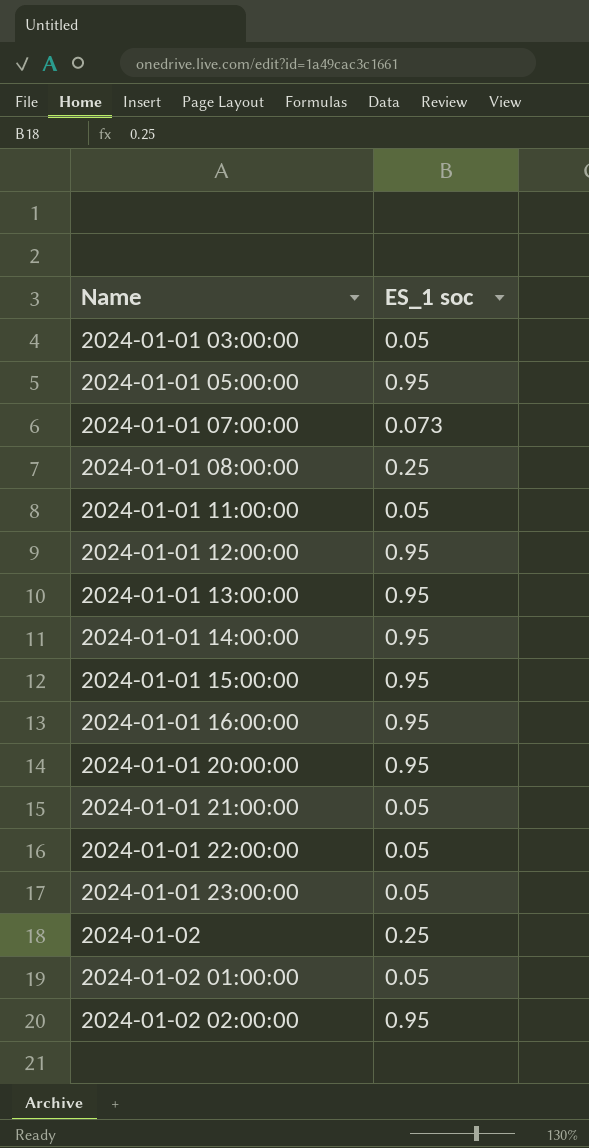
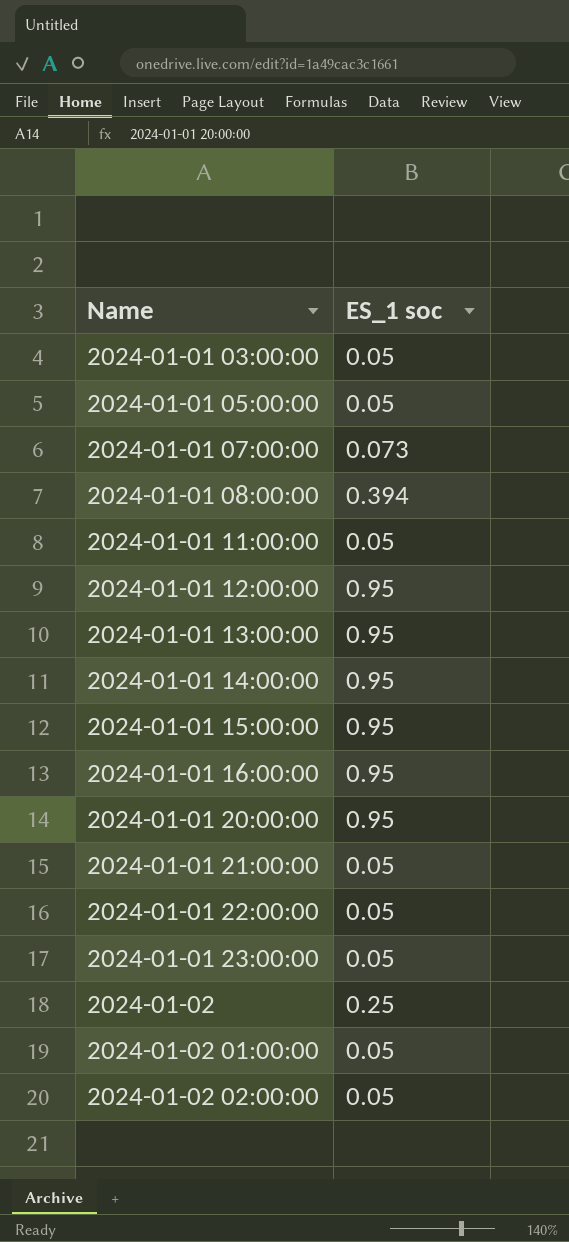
2024-01-01 05:00:00 | ES_1 soc: 0.95 -> 0.05
2024-01-01 08:00:00 | ES_1 soc: 0.25 -> 0.394
2024-01-02 02:00:00 | ES_1 soc: 0.95 -> 0.05

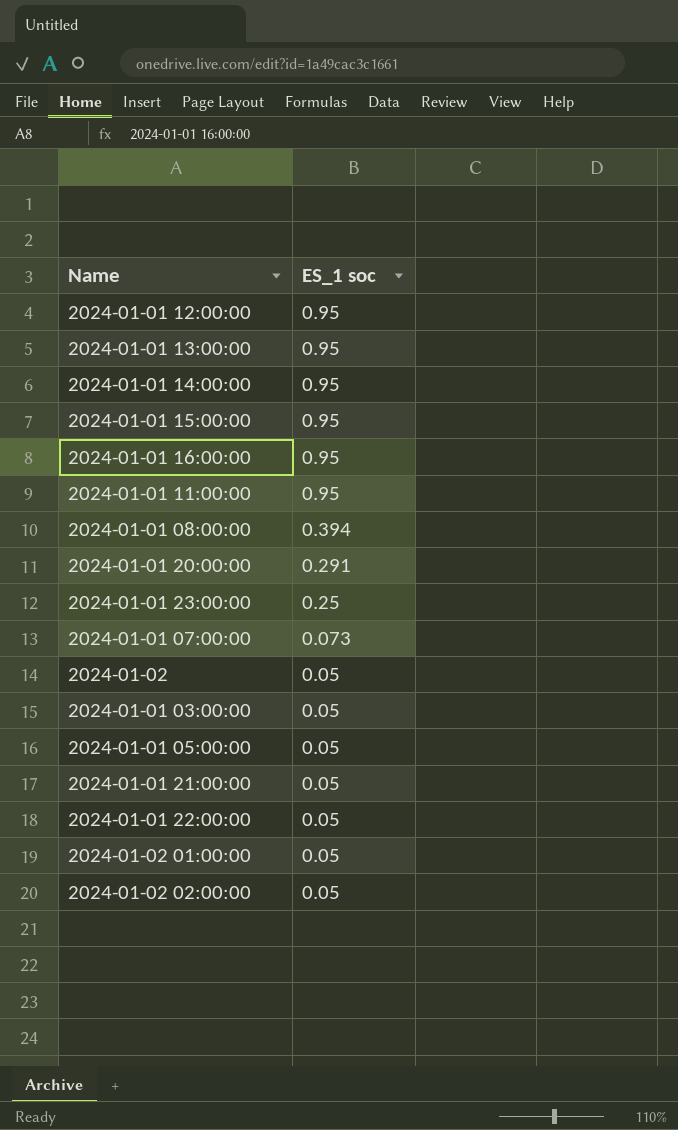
row order: Name ascending -> ES_1 soc descending
2024-01-01 11:00:00 | ES_1 soc: 0.05 -> 0.95
2024-01-01 20:00:00 | ES_1 soc: 0.95 -> 0.291
2024-01-01 23:00:00 | ES_1 soc: 0.05 -> 0.25
2024-01-02 | ES_1 soc: 0.25 -> 0.05

